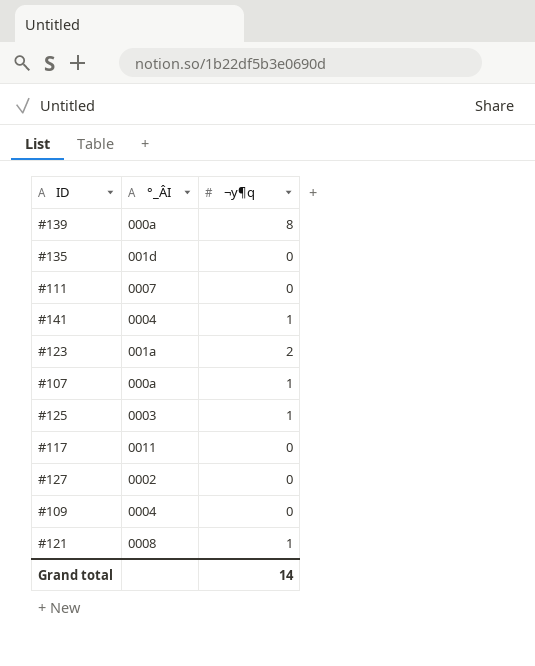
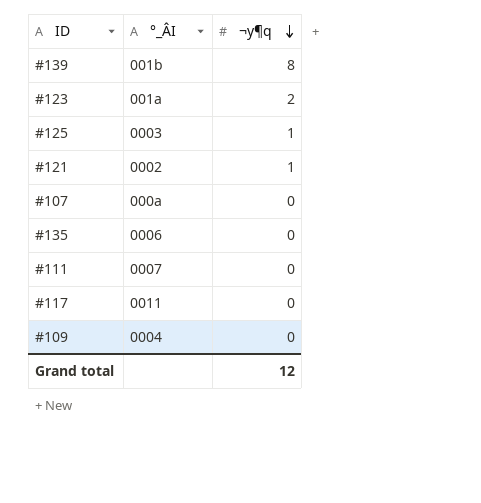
row order: none -> ¬y¶q descending
row #141: 0004 | 1 -> none
row #127: 0002 | 0 -> none
#139 | °_ÂI: 000a -> 001b
#121 | °_ÂI: 0008 -> 0002
#107 | ¬y¶q: 1 -> 0
#135 | °_ÂI: 001d -> 0006
Grand total | ¬y¶q: 14 -> 12

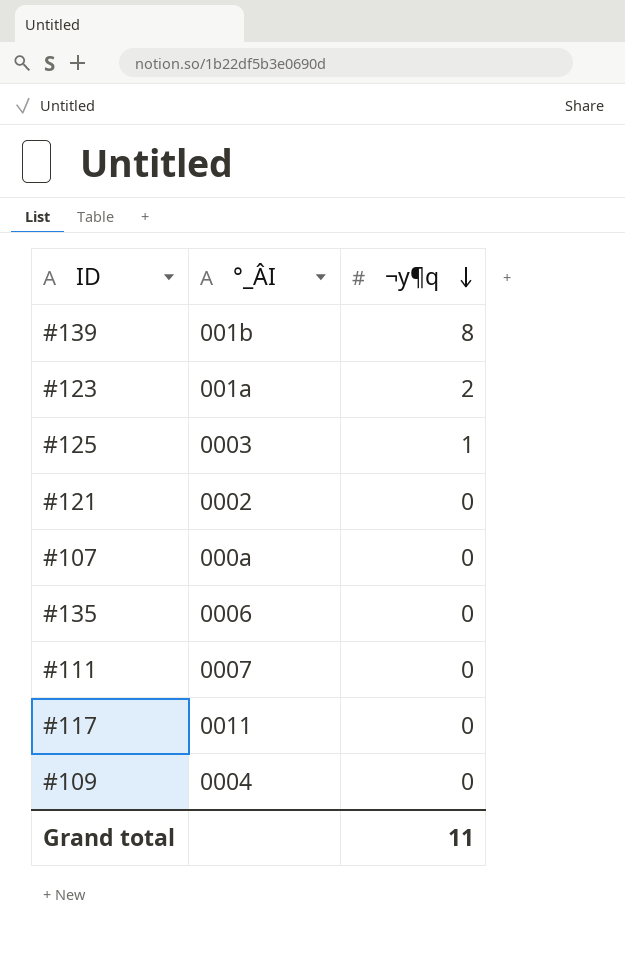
#121 | ¬y¶q: 1 -> 0
Grand total | ¬y¶q: 12 -> 11

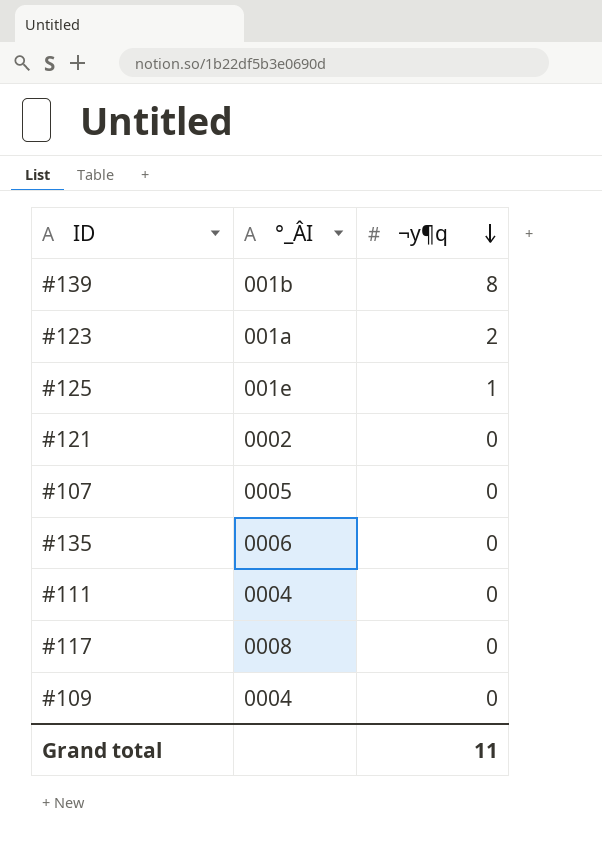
#125 | °_ÂI: 0003 -> 001e
#107 | °_ÂI: 000a -> 0005
#111 | °_ÂI: 0007 -> 0004
#117 | °_ÂI: 0011 -> 0008

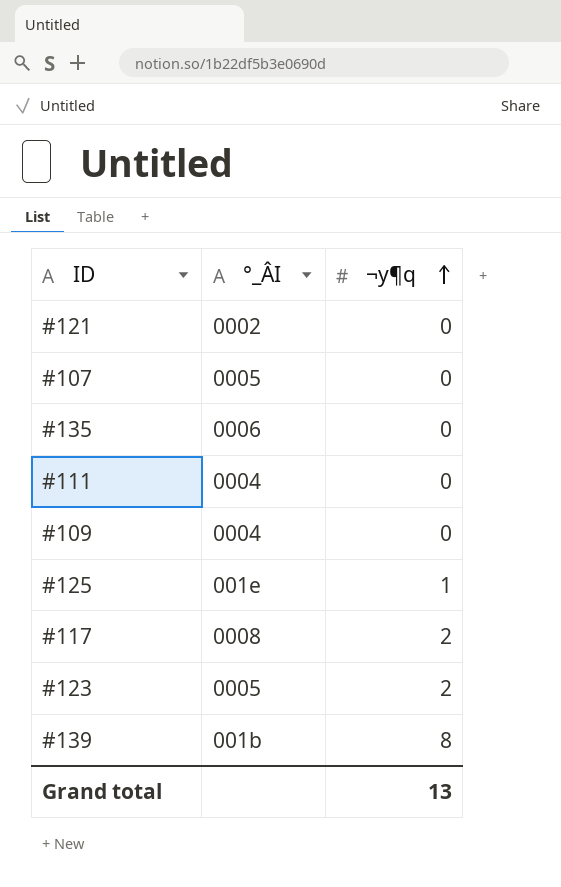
row order: ¬y¶q descending -> ¬y¶q ascending
#117 | ¬y¶q: 0 -> 2
#123 | °_ÂI: 001a -> 0005
Grand total | ¬y¶q: 11 -> 13

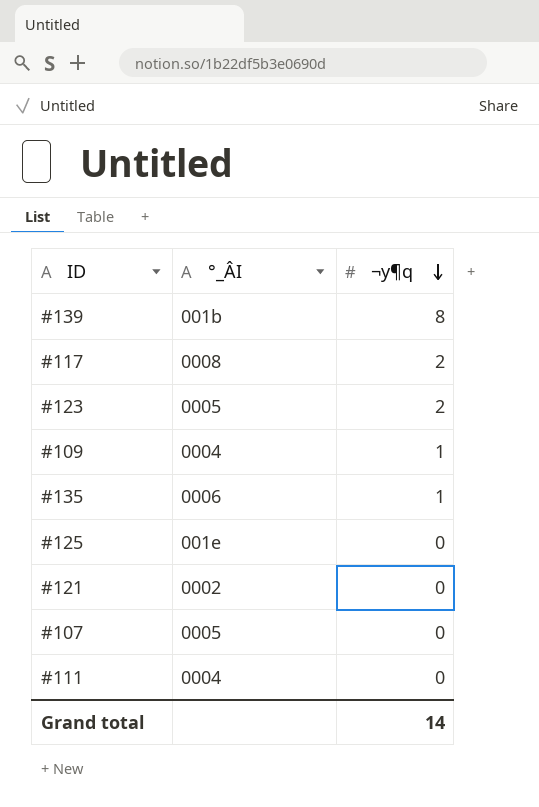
row order: ¬y¶q ascending -> ¬y¶q descending
#109 | ¬y¶q: 0 -> 1
#135 | ¬y¶q: 0 -> 1
#125 | ¬y¶q: 1 -> 0
Grand total | ¬y¶q: 13 -> 14

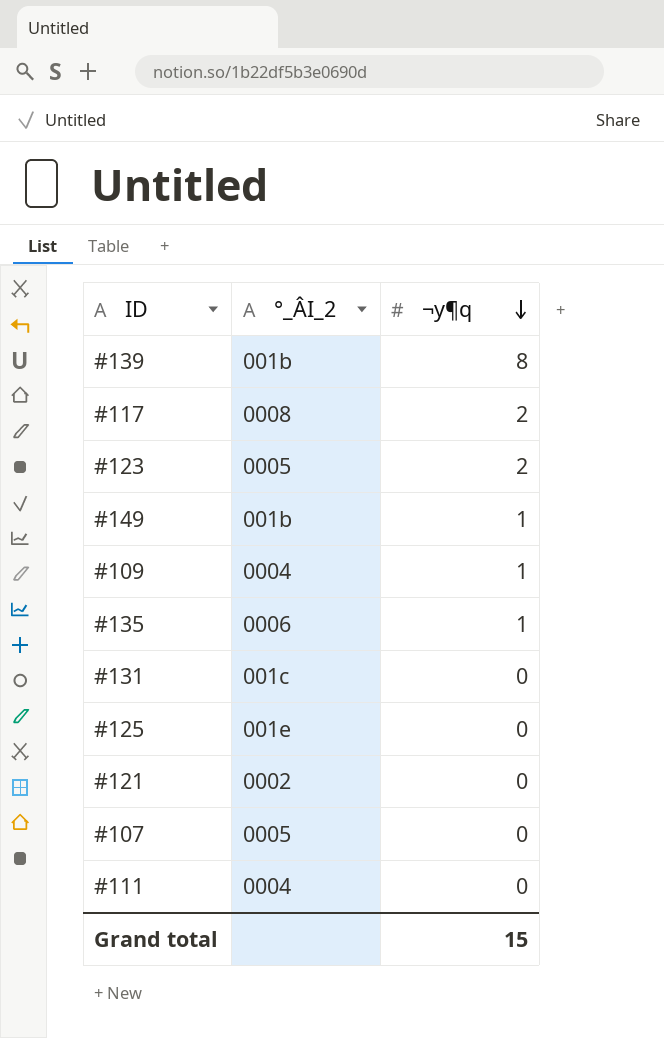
column name: °_ÂI -> °_ÂI_2
row #149: none -> 001b | 1
row #131: none -> 001c | 0
Grand total | ¬y¶q: 14 -> 15

